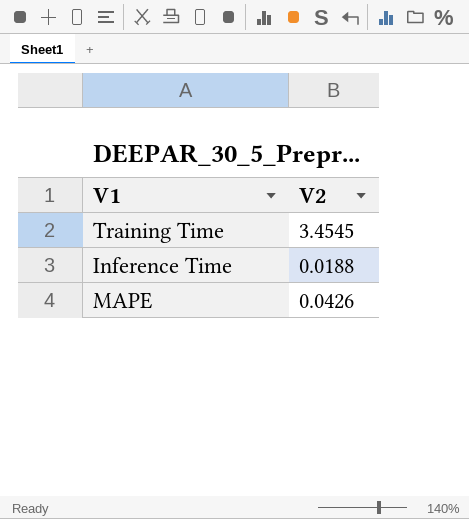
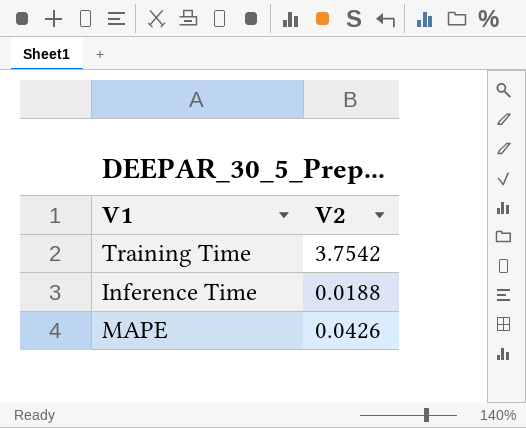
Training Time | V2: 3.4545 -> 3.7542

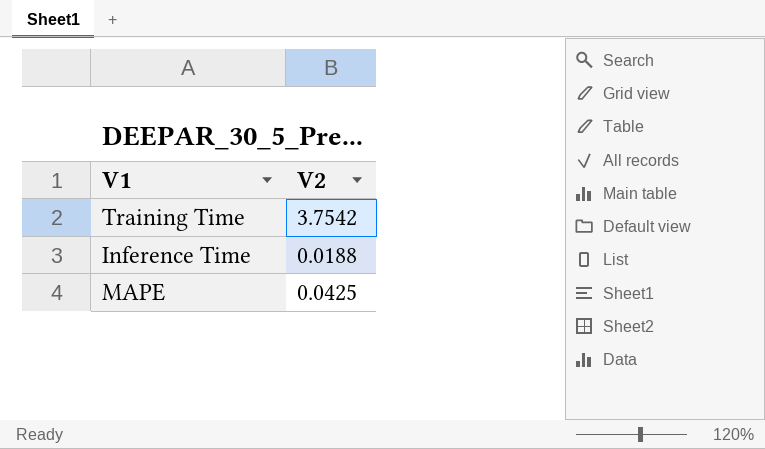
MAPE | V2: 0.0426 -> 0.0425

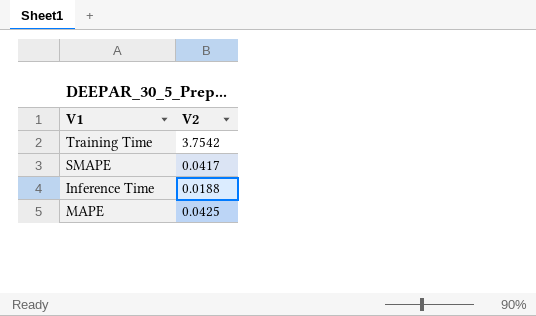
row SMAPE: none -> 0.0417

